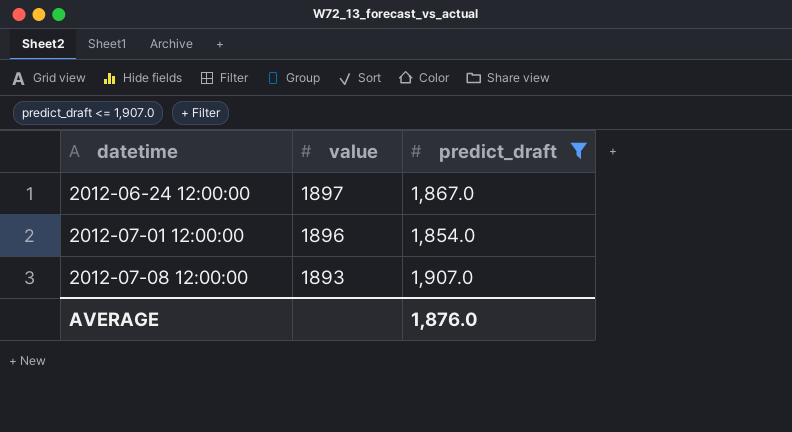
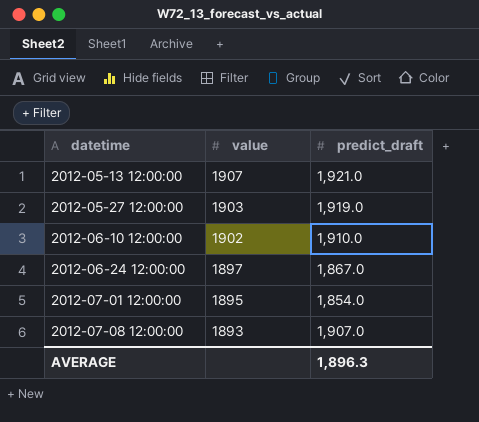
filter: predict_draft <= 1,907.0 -> none
2012-07-01 12:00:00 | value: 1896 -> 1895
AVERAGE | predict_draft: 1,876.0 -> 1,896.3

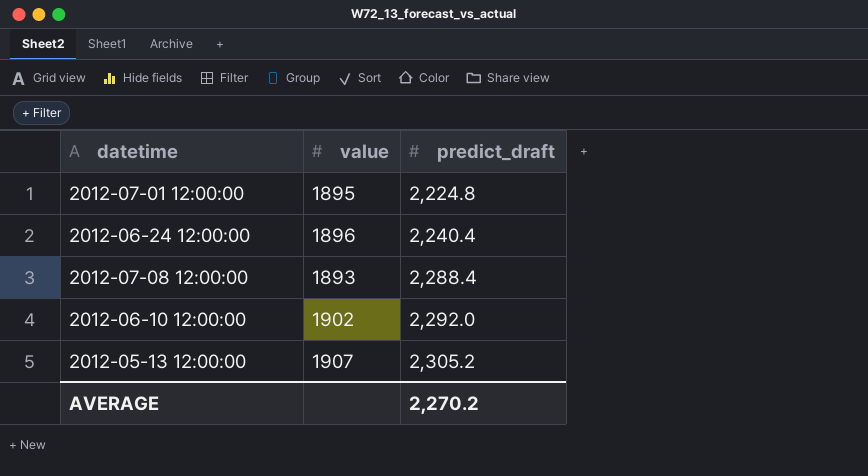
row order: datetime ascending -> predict_draft ascending
row 2012-05-27 12:00:00: 1903 | 1,919.0 -> none
2012-07-01 12:00:00 | predict_draft: 1,854.0 -> 2,224.8
2012-06-24 12:00:00 | value: 1897 -> 1896
2012-06-24 12:00:00 | predict_draft: 1,867.0 -> 2,240.4
2012-07-08 12:00:00 | predict_draft: 1,907.0 -> 2,288.4
2012-06-10 12:00:00 | predict_draft: 1,910.0 -> 2,292.0
2012-05-13 12:00:00 | predict_draft: 1,921.0 -> 2,305.2
AVERAGE | predict_draft: 1,896.3 -> 2,270.2

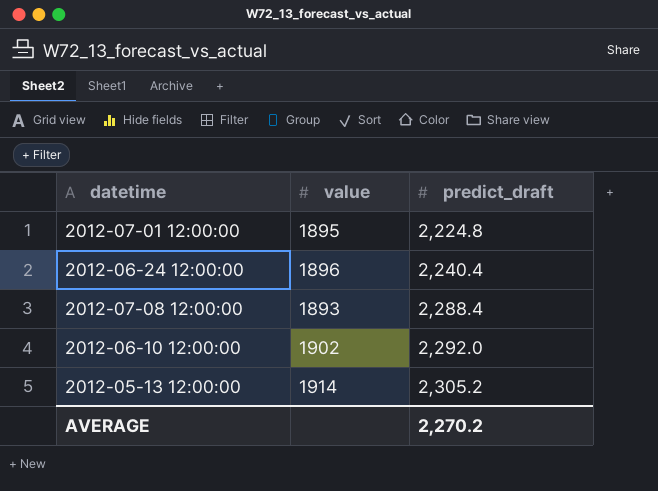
2012-05-13 12:00:00 | value: 1907 -> 1914

